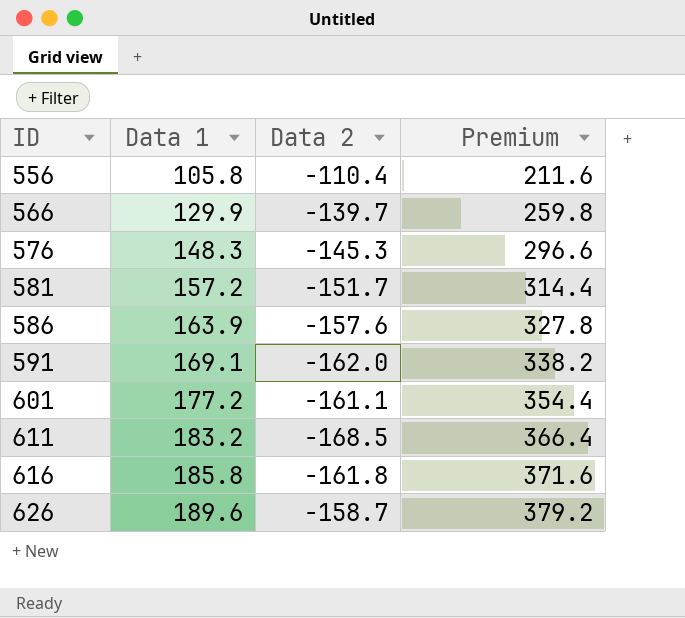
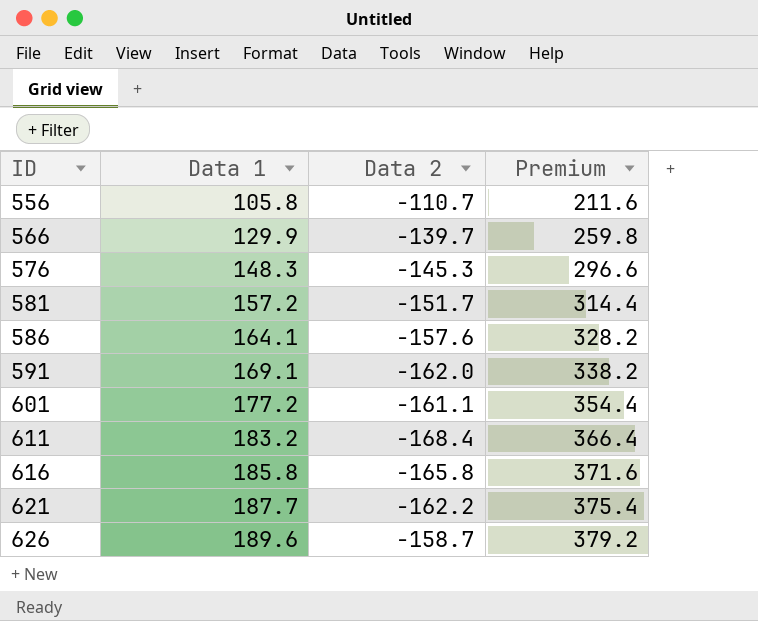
556 | Data 2: -110.4 -> -110.7
586 | Data 1: 163.9 -> 164.1
586 | Premium: 327.8 -> 328.2
611 | Data 2: -168.5 -> -168.4
616 | Data 2: -161.8 -> -165.8
row 621: none -> 187.7 | -162.2 | 375.4

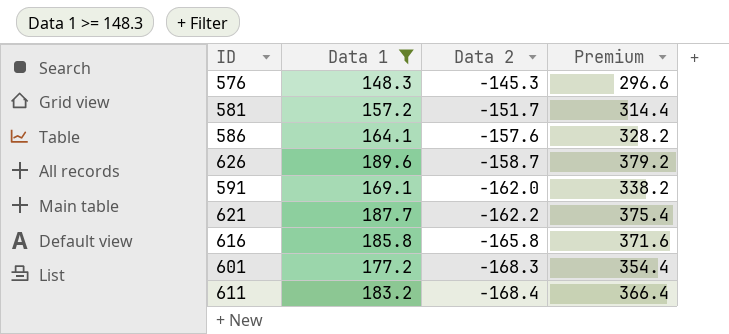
filter: none -> Data 1 >= 148.3
row order: ID ascending -> Data 2 descending
601 | Data 2: -161.1 -> -168.3

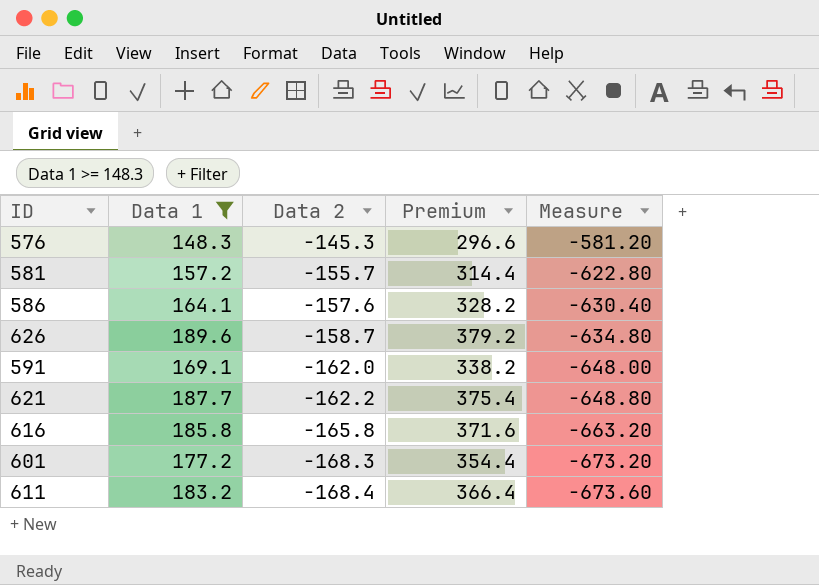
column Measure | formula: none -> [Data 2] * 4
581 | Data 2: -151.7 -> -155.7

